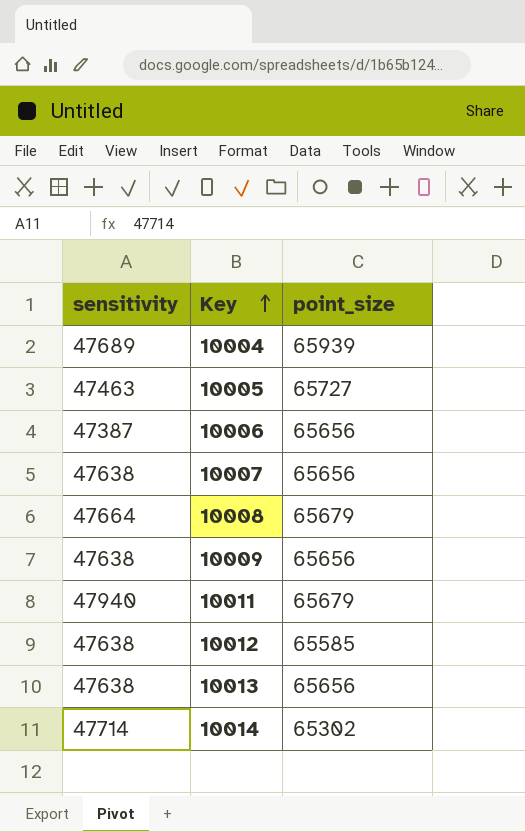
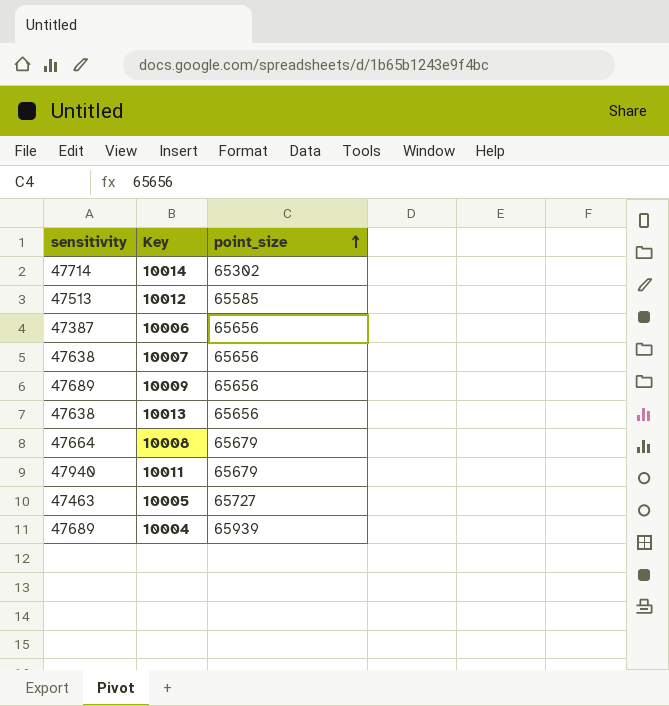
row order: Key ascending -> point_size ascending
10012 | sensitivity: 47638 -> 47513
10009 | sensitivity: 47638 -> 47689

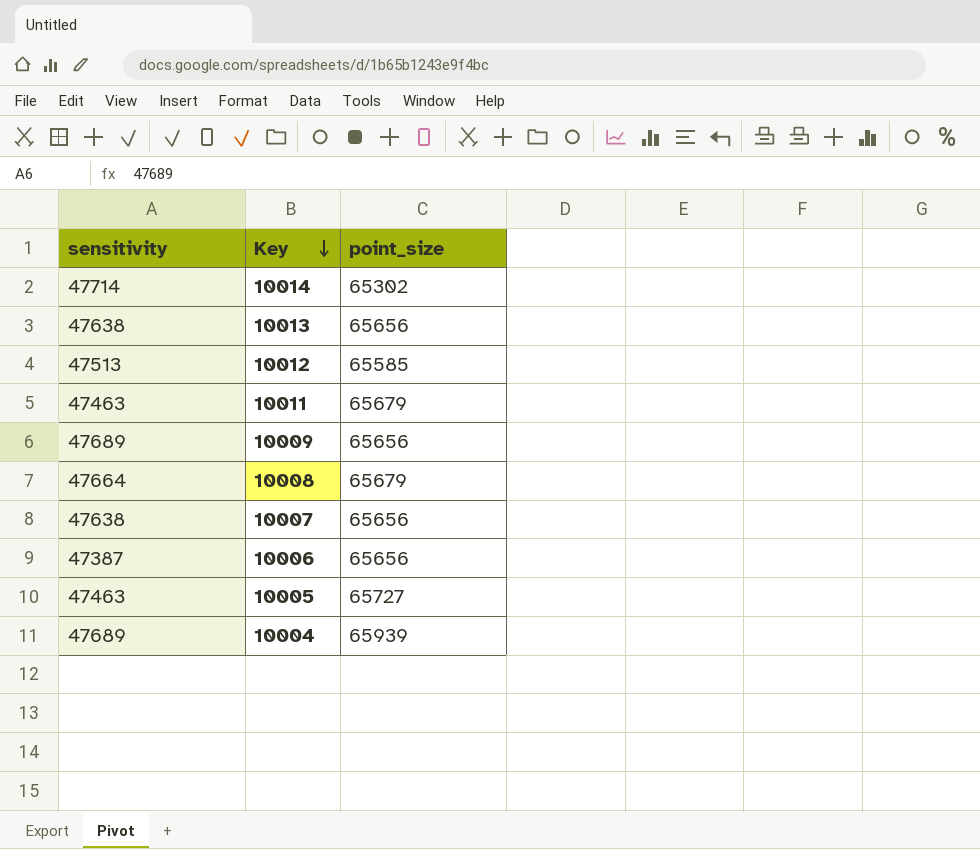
row order: point_size ascending -> Key descending
10011 | sensitivity: 47940 -> 47463

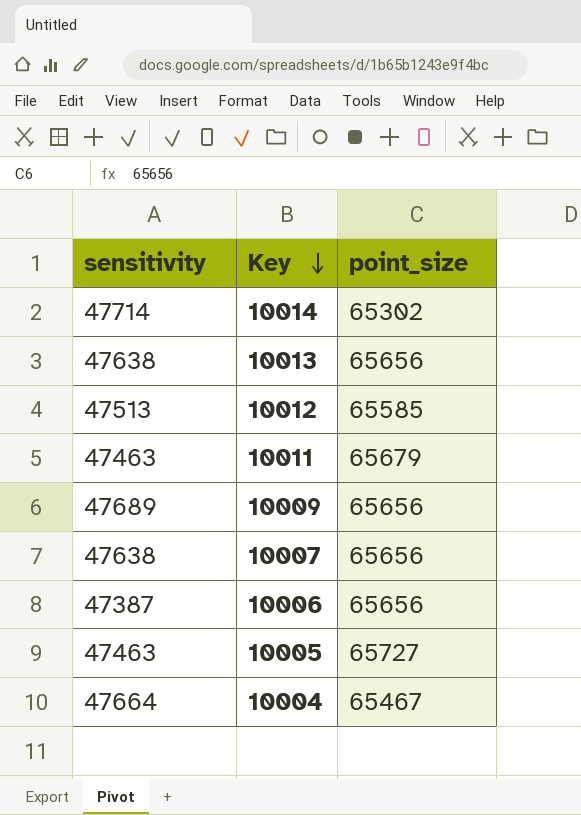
row 10008: 47664 | 65679 -> none
10004 | sensitivity: 47689 -> 47664
10004 | point_size: 65939 -> 65467

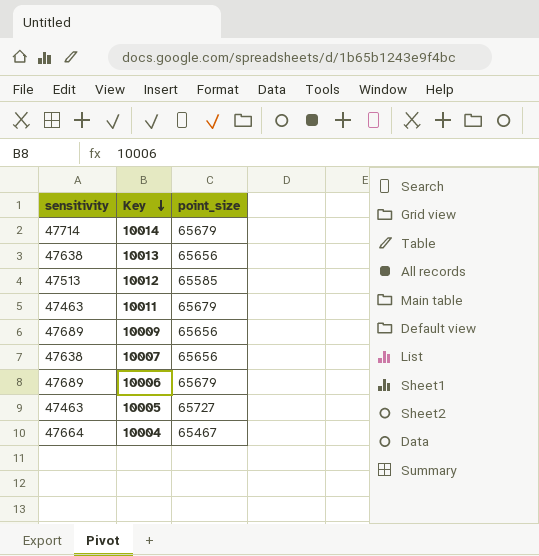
10014 | point_size: 65302 -> 65679
10006 | sensitivity: 47387 -> 47689
10006 | point_size: 65656 -> 65679

